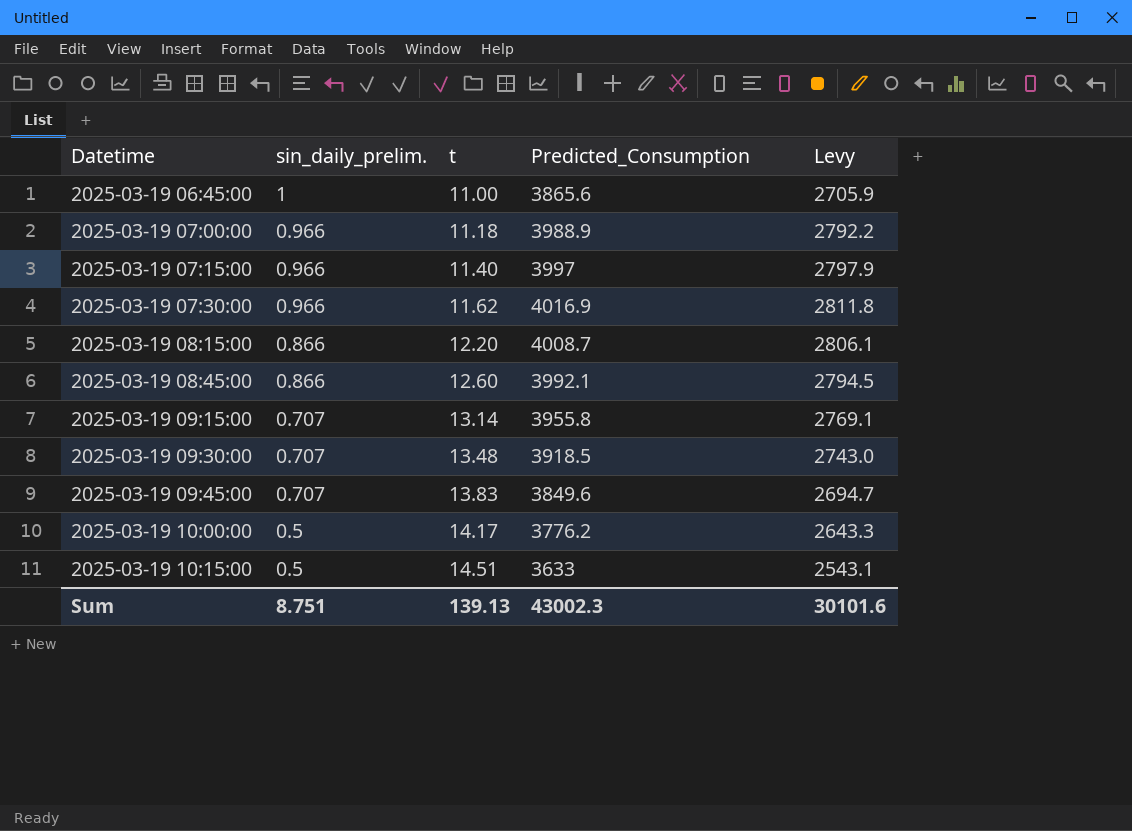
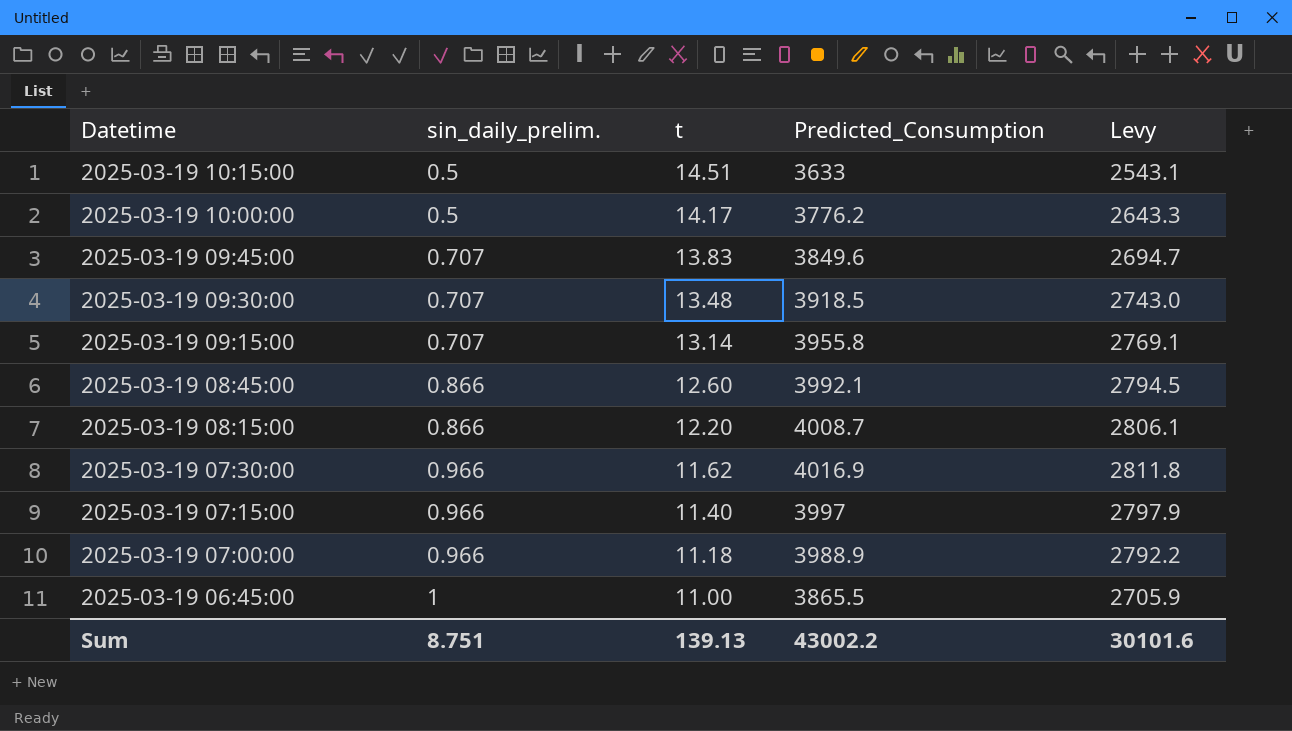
row order: Datetime ascending -> Datetime descending
2025-03-19 06:45:00 | Predicted_Consumption: 3865.6 -> 3865.5
Sum | Predicted_Consumption: 43002.3 -> 43002.2

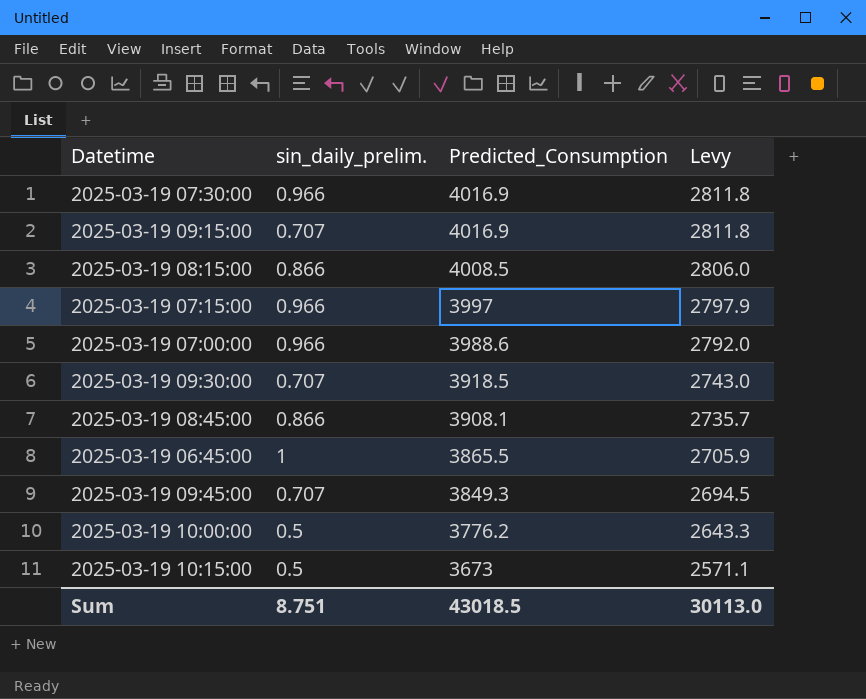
row order: Datetime descending -> Predicted_Consumption descending
column t | position: 3 -> none
2025-03-19 09:15:00 | Predicted_Consumption: 3955.8 -> 4016.9
2025-03-19 09:15:00 | Levy: 2769.1 -> 2811.8
2025-03-19 08:15:00 | Predicted_Consumption: 4008.7 -> 4008.5
2025-03-19 08:15:00 | Levy: 2806.1 -> 2806.0
2025-03-19 07:00:00 | Predicted_Consumption: 3988.9 -> 3988.6
2025-03-19 07:00:00 | Levy: 2792.2 -> 2792.0
2025-03-19 08:45:00 | Predicted_Consumption: 3992.1 -> 3908.1
2025-03-19 08:45:00 | Levy: 2794.5 -> 2735.7
2025-03-19 09:45:00 | Predicted_Consumption: 3849.6 -> 3849.3
2025-03-19 09:45:00 | Levy: 2694.7 -> 2694.5
2025-03-19 10:15:00 | Predicted_Consumption: 3633 -> 3673
2025-03-19 10:15:00 | Levy: 2543.1 -> 2571.1
Sum | Predicted_Consumption: 43002.2 -> 43018.5
Sum | Levy: 30101.6 -> 30113.0

